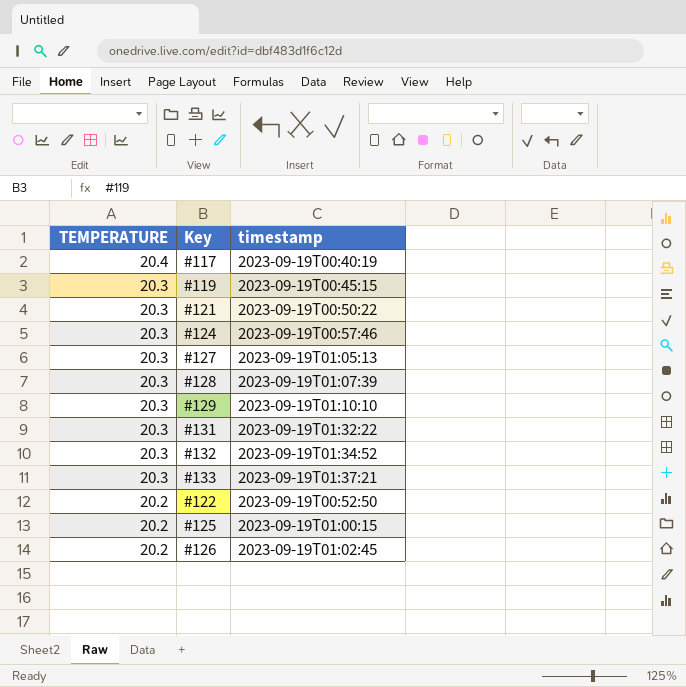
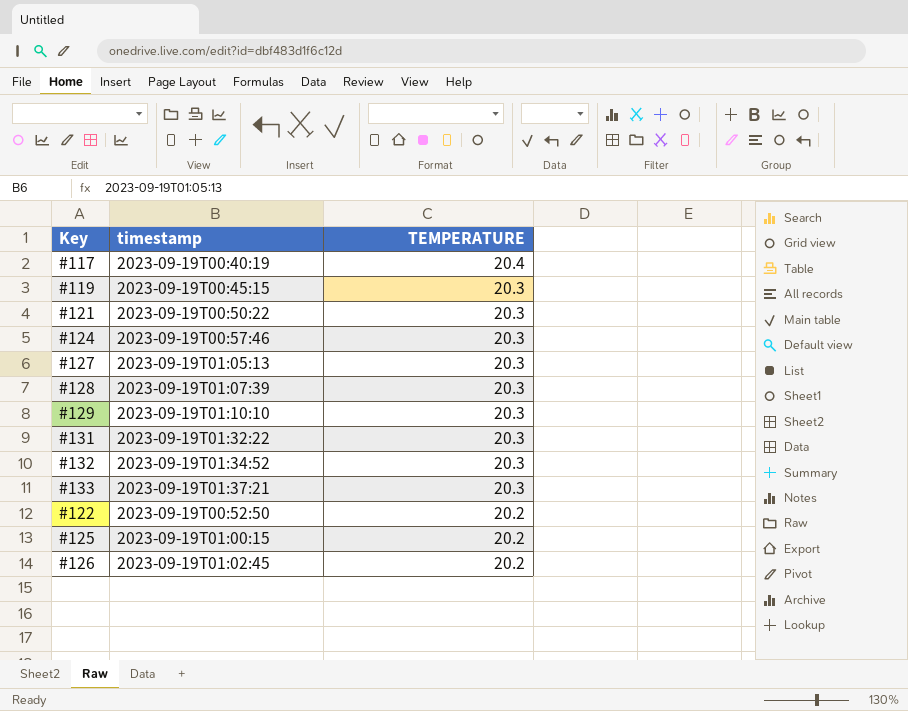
column TEMPERATURE | position: 1 -> 3

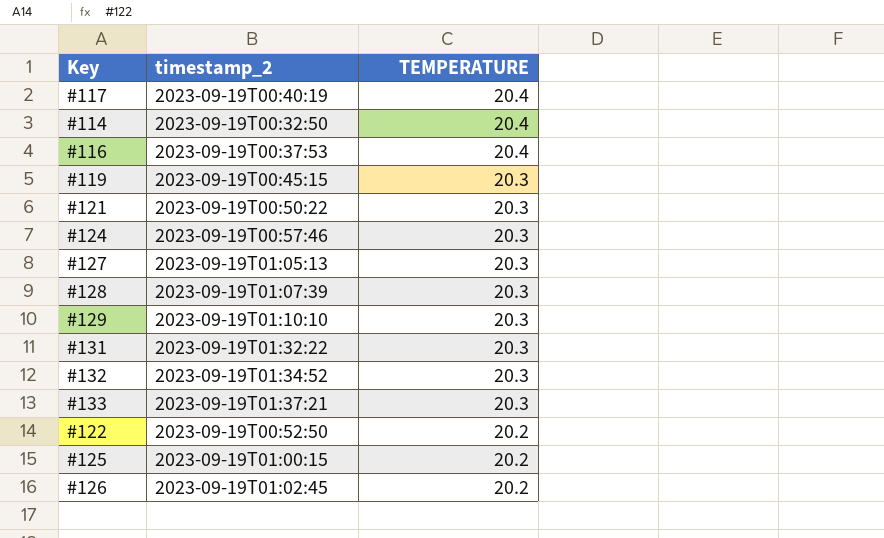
column name: timestamp -> timestamp_2
row #114: none -> 2023-09-19T00:32:50 | 20.4
row #116: none -> 2023-09-19T00:37:53 | 20.4

